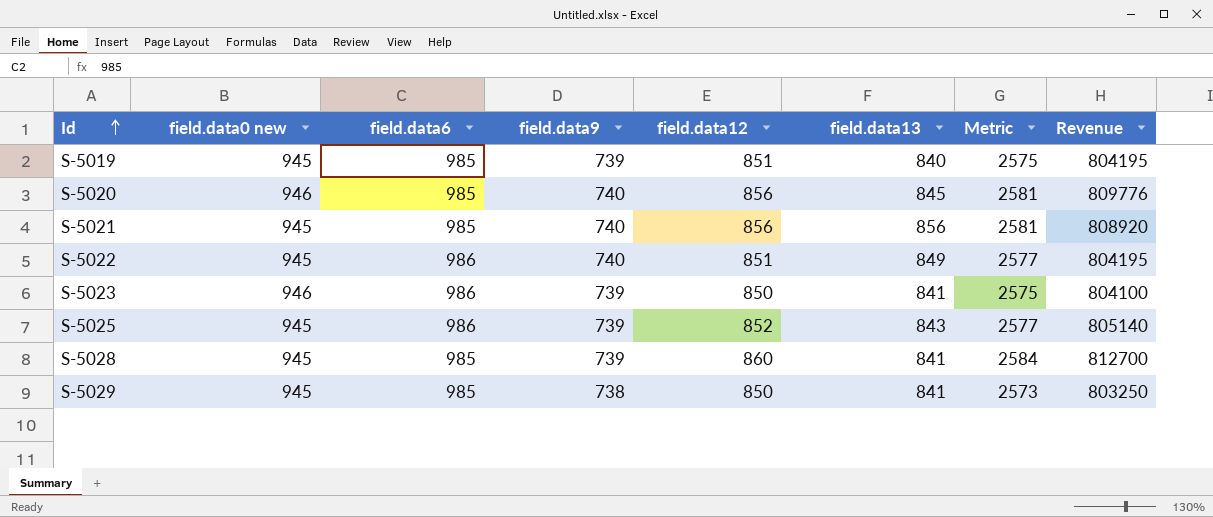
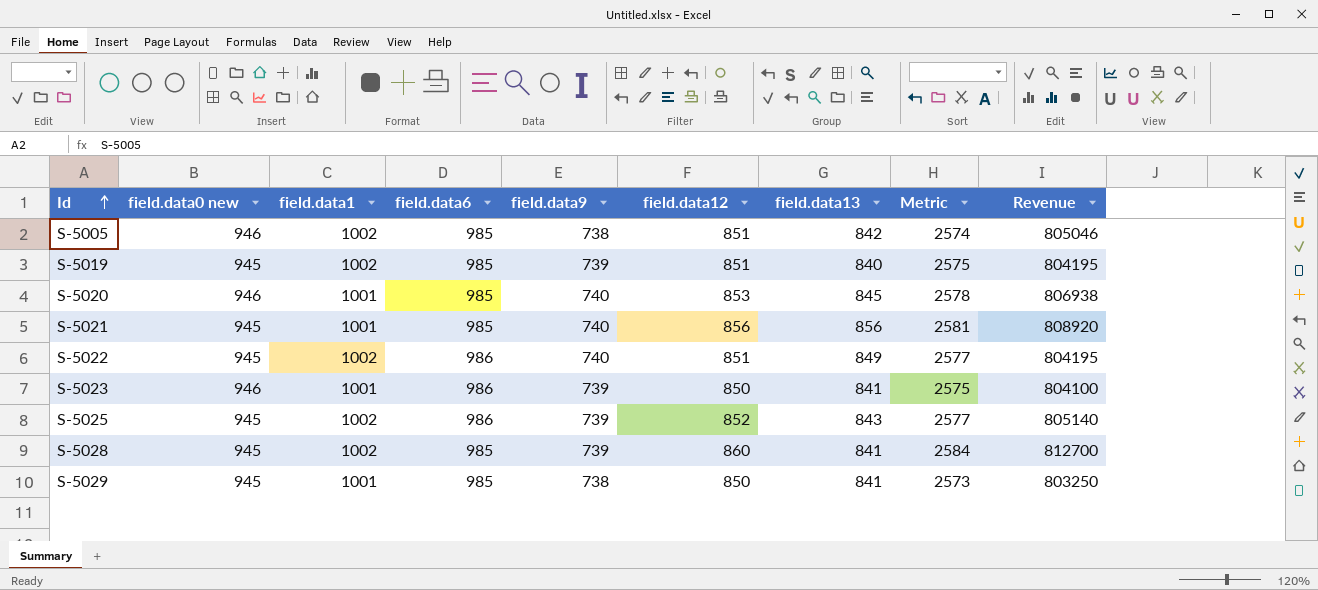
column field.data1 | position: none -> 3
row S-5005: none -> 946 | 1002 | 985 | 738 | 851 | 842 | 2574 | 805046
S-5020 | field.data12: 856 -> 853
S-5020 | Metric: 2581 -> 2578
S-5020 | Revenue: 809776 -> 806938

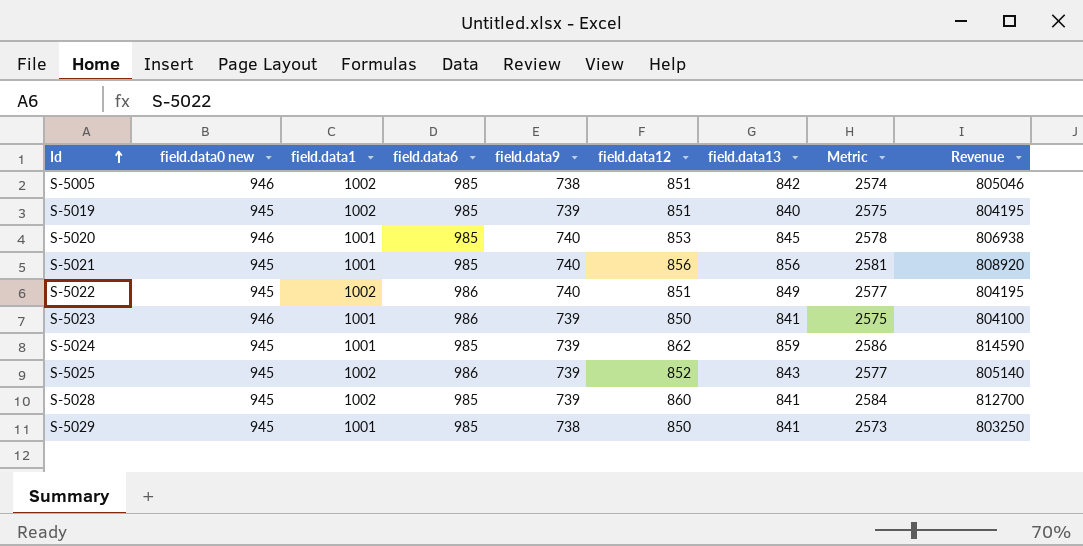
row S-5024: none -> 945 | 1001 | 985 | 739 | 862 | 859 | 2586 | 814590

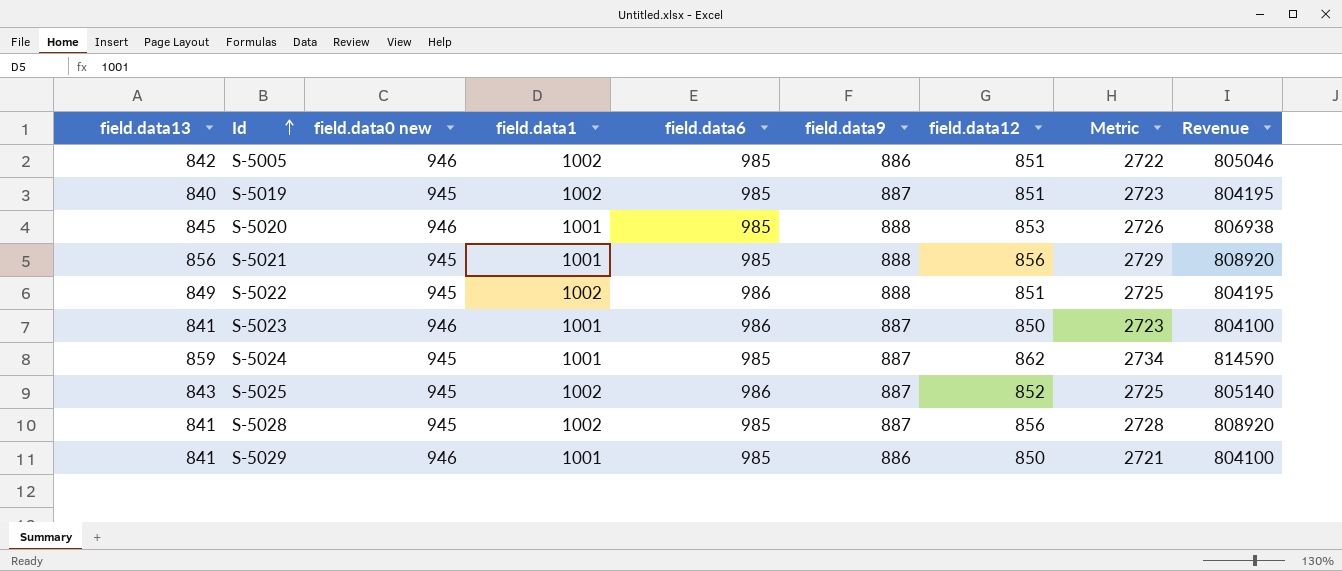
column field.data13 | position: 7 -> 1
S-5005 | field.data9: 738 -> 886
S-5005 | Metric: 2574 -> 2722
S-5019 | field.data9: 739 -> 887
S-5019 | Metric: 2575 -> 2723
S-5020 | field.data9: 740 -> 888
S-5020 | Metric: 2578 -> 2726
S-5021 | field.data9: 740 -> 888
S-5021 | Metric: 2581 -> 2729
S-5022 | field.data9: 740 -> 888
S-5022 | Metric: 2577 -> 2725
S-5023 | field.data9: 739 -> 887
S-5023 | Metric: 2575 -> 2723
S-5024 | field.data9: 739 -> 887
S-5024 | Metric: 2586 -> 2734
S-5025 | field.data9: 739 -> 887
S-5025 | Metric: 2577 -> 2725
S-5028 | field.data9: 739 -> 887
S-5028 | field.data12: 860 -> 856
S-5028 | Metric: 2584 -> 2728
S-5028 | Revenue: 812700 -> 808920
S-5029 | field.data0 new: 945 -> 946
S-5029 | field.data9: 738 -> 886
S-5029 | Metric: 2573 -> 2721
S-5029 | Revenue: 803250 -> 804100

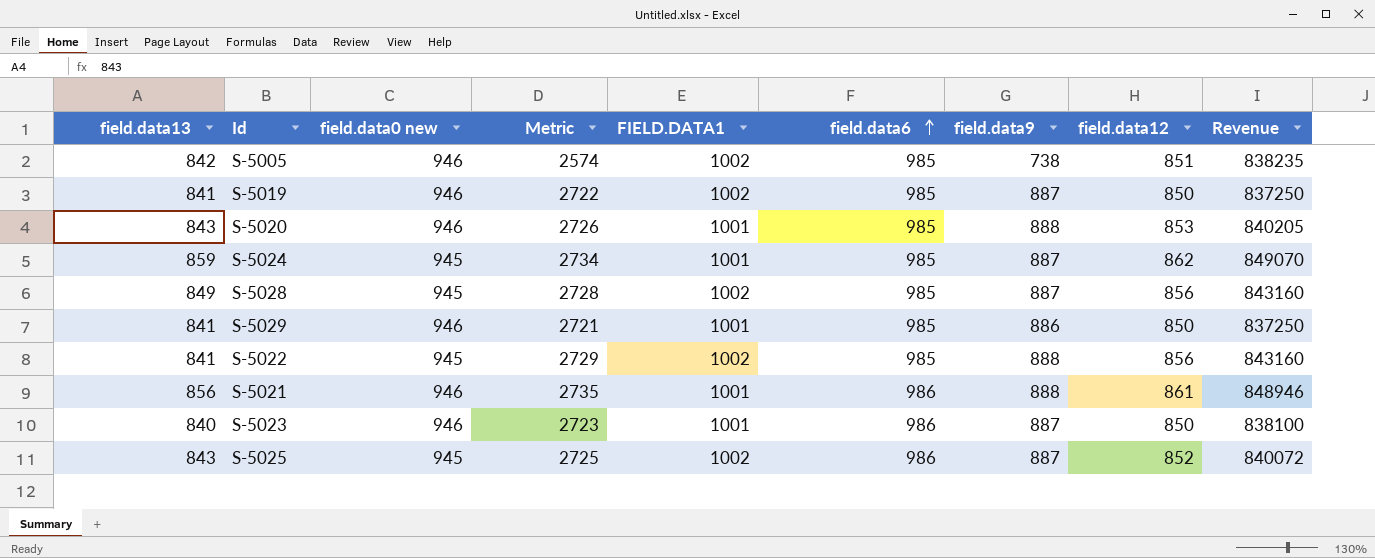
row order: Id ascending -> field.data6 ascending
column Metric | position: 8 -> 4
column name: field.data1 -> FIELD.DATA1
column Revenue | formula: [field.data0 new] * [field.data12] -> [field.data6] * [field.data12]
S-5005 | Metric: 2722 -> 2574
S-5005 | field.data9: 886 -> 738
S-5019 | field.data13: 840 -> 841
S-5019 | field.data0 new: 945 -> 946
S-5019 | Metric: 2723 -> 2722
S-5019 | field.data12: 851 -> 850
S-5020 | field.data13: 845 -> 843
S-5028 | field.data13: 841 -> 849
S-5022 | field.data13: 849 -> 841
S-5022 | Metric: 2725 -> 2729
S-5022 | field.data6: 986 -> 985
S-5022 | field.data12: 851 -> 856
S-5021 | field.data0 new: 945 -> 946
S-5021 | Metric: 2729 -> 2735
S-5021 | field.data6: 985 -> 986
S-5021 | field.data12: 856 -> 861
S-5023 | field.data13: 841 -> 840

